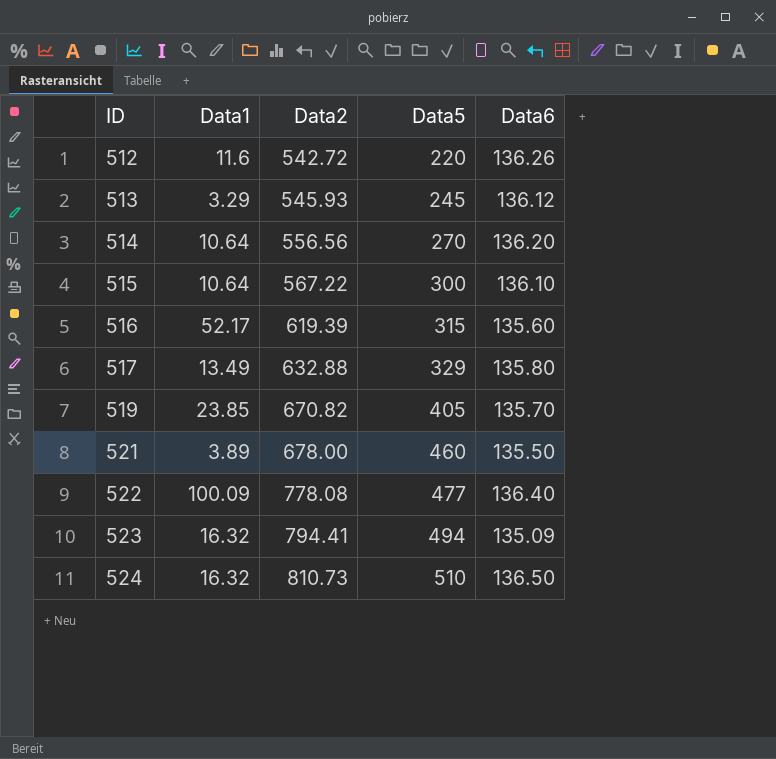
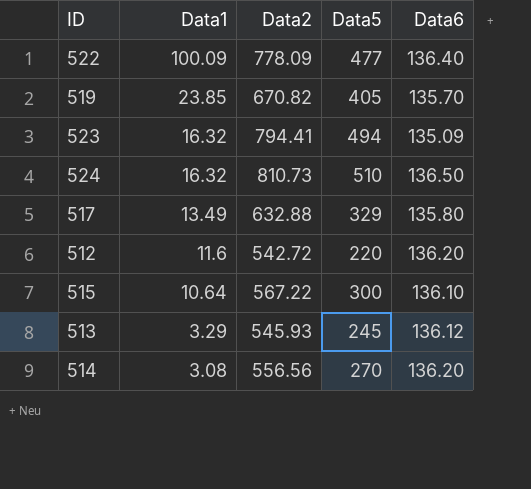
row order: ID ascending -> Data1 descending
row 516: 52.17 | 619.39 | 315 | 135.60 -> none
row 521: 3.89 | 678.00 | 460 | 135.50 -> none
522 | Data2: 778.08 -> 778.09
512 | Data6: 136.26 -> 136.20
514 | Data1: 10.64 -> 3.08

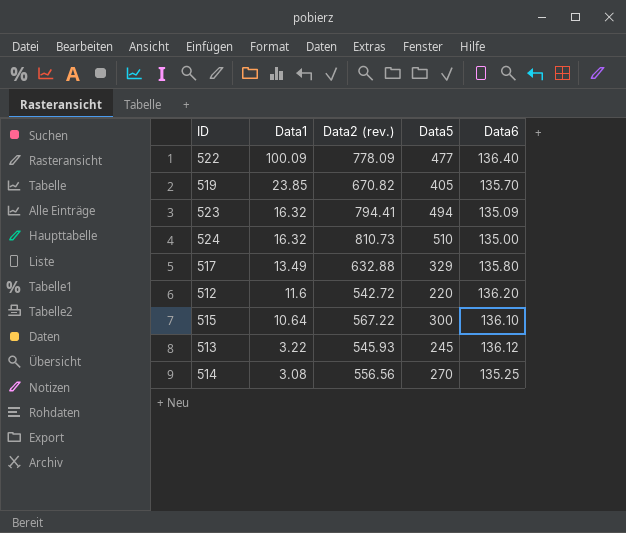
column name: Data2 -> Data2 (rev.)
524 | Data6: 136.50 -> 135.00
513 | Data1: 3.29 -> 3.22
514 | Data6: 136.20 -> 135.25

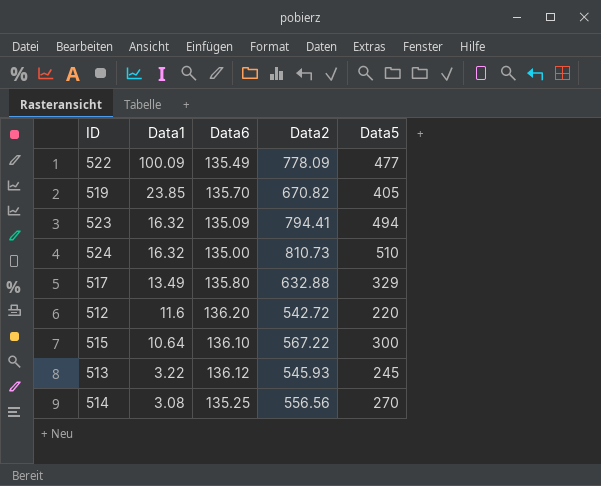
column Data6 | position: 5 -> 3
column name: Data2 (rev.) -> Data2
522 | Data6: 136.40 -> 135.49

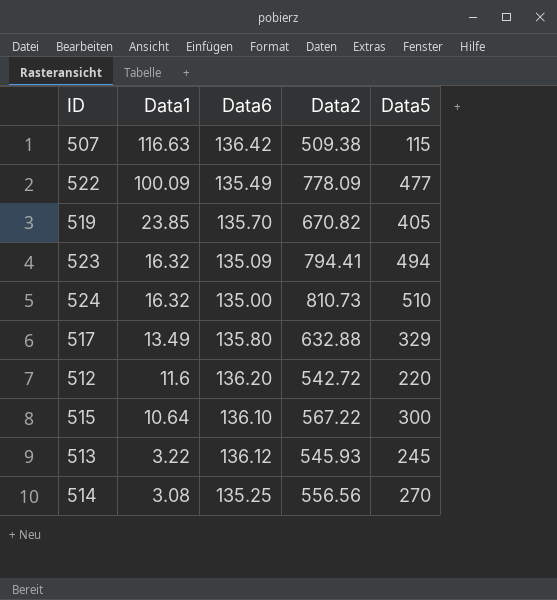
row 507: none -> 116.63 | 136.42 | 509.38 | 115

